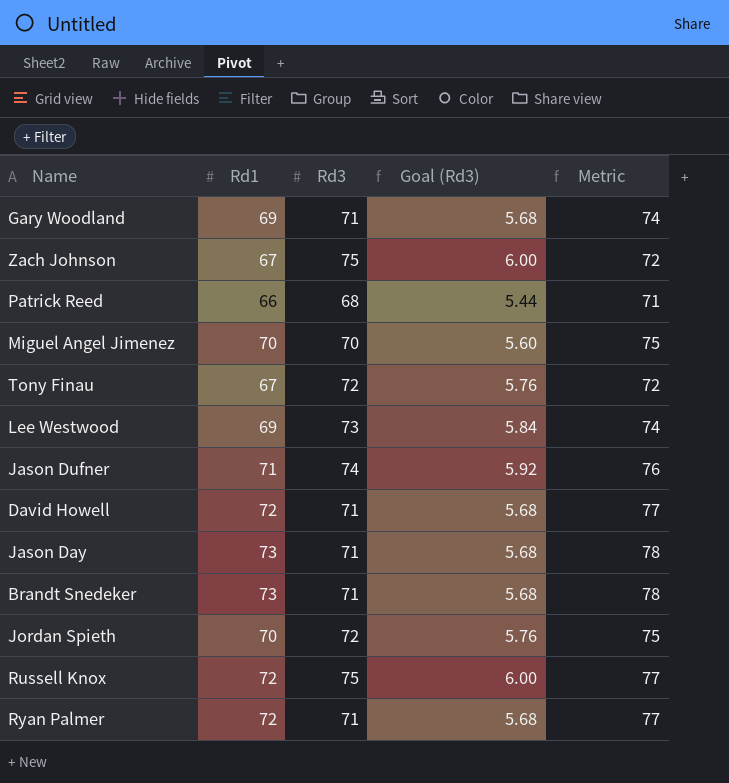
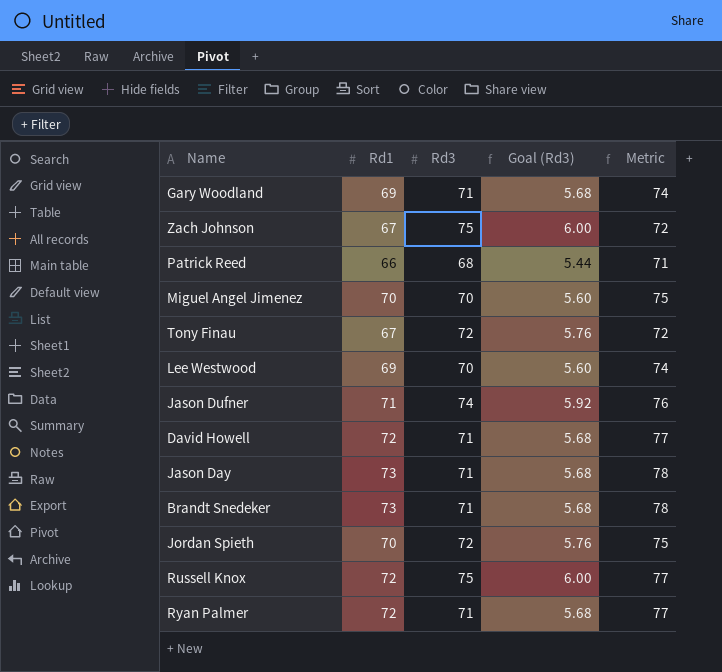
Lee Westwood | Rd3: 73 -> 70
Lee Westwood | Goal (Rd3): 5.84 -> 5.60

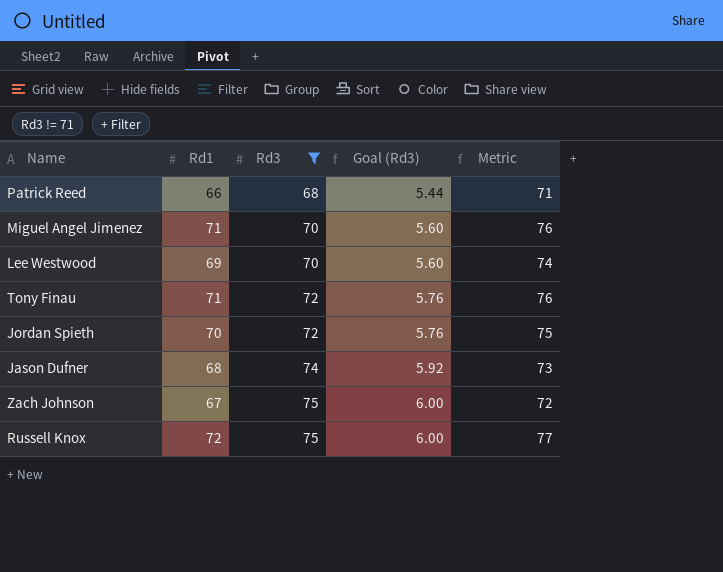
filter: none -> Rd3 != 71
row order: none -> Rd3 ascending
Miguel Angel Jimenez | Rd1: 70 -> 71
Miguel Angel Jimenez | Metric: 75 -> 76
Tony Finau | Rd1: 67 -> 71
Tony Finau | Metric: 72 -> 76
Jason Dufner | Rd1: 71 -> 68
Jason Dufner | Metric: 76 -> 73

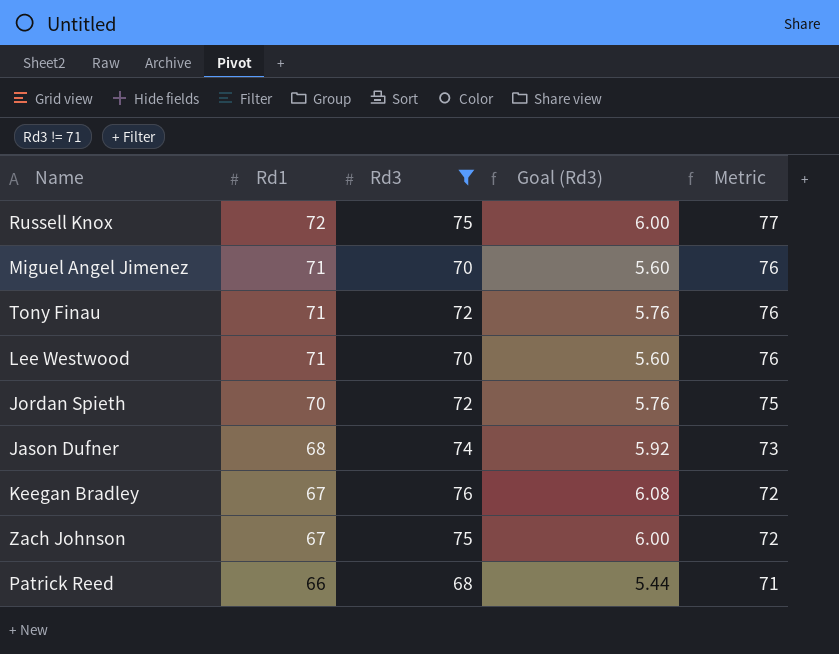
row order: Rd3 ascending -> Rd1 descending
Lee Westwood | Rd1: 69 -> 71
Lee Westwood | Metric: 74 -> 76
row Keegan Bradley: none -> 67 | 76 | 6.08 | 72

